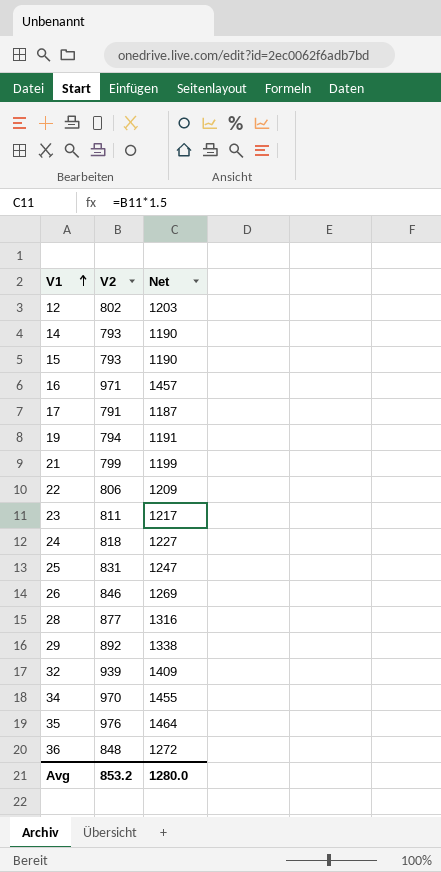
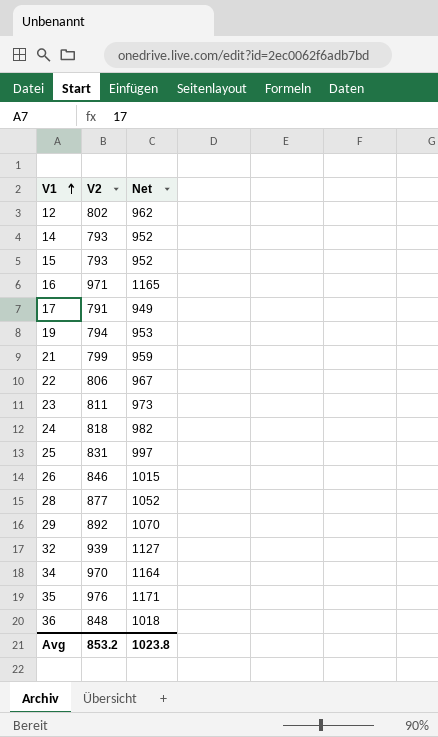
column Net | formula: [V2] * 1.5 -> [V2] * 1.2
Avg | Net: 1280.0 -> 1023.8

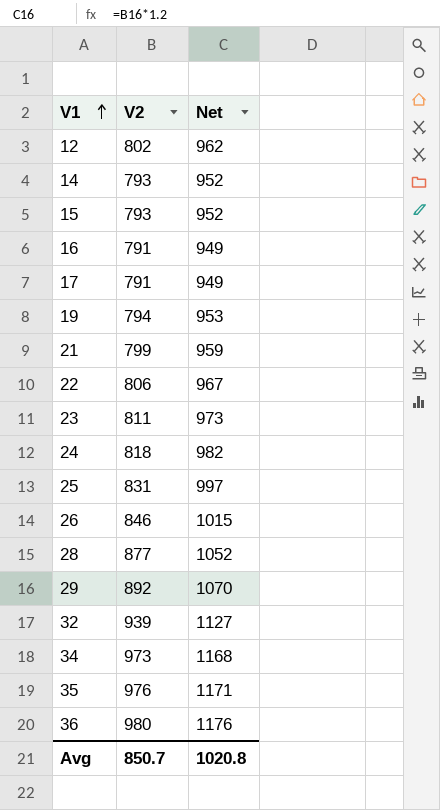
16 | V2: 971 -> 791
16 | Net: 1165 -> 949
34 | V2: 970 -> 973
34 | Net: 1164 -> 1168
36 | V2: 848 -> 980
36 | Net: 1018 -> 1176
Avg | V2: 853.2 -> 850.7
Avg | Net: 1023.8 -> 1020.8

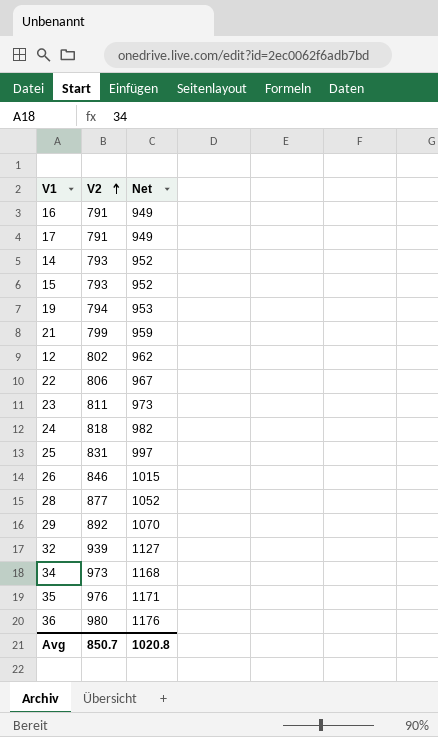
row order: V1 ascending -> V2 ascending

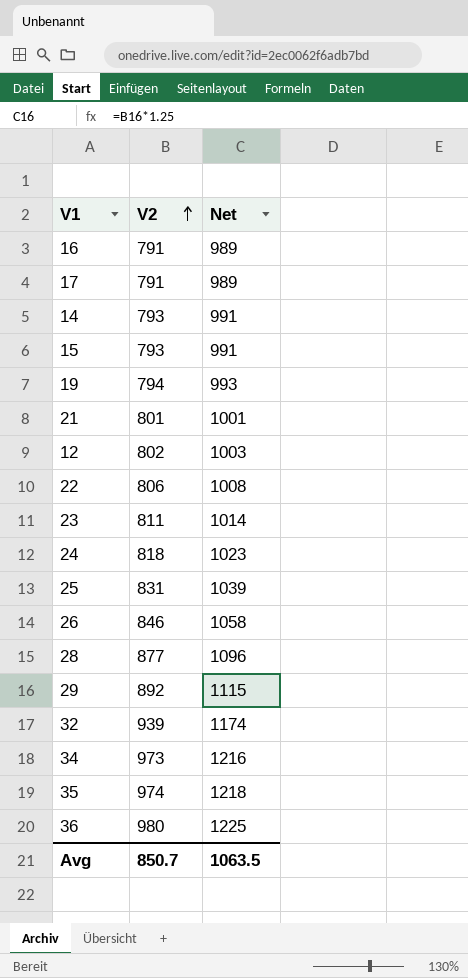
column Net | formula: [V2] * 1.2 -> [V2] * 1.25
21 | V2: 799 -> 801
35 | V2: 976 -> 974
Avg | Net: 1020.8 -> 1063.5

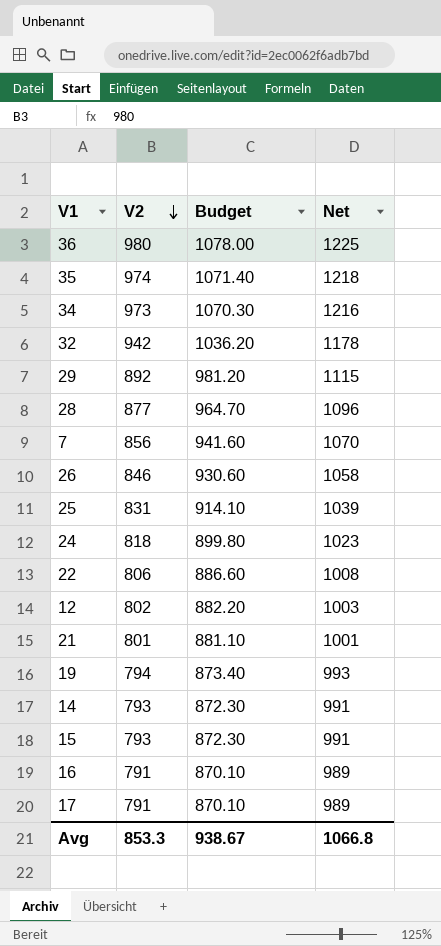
row order: V2 ascending -> V2 descending
column Budget | formula: none -> [V2] * 1.1
row 23: 811 | 1014 -> none
32 | V2: 939 -> 942
32 | Net: 1174 -> 1178
row 7: none -> 856 | 941.60 | 1070
Avg | V2: 850.7 -> 853.3
Avg | Net: 1063.5 -> 1066.8

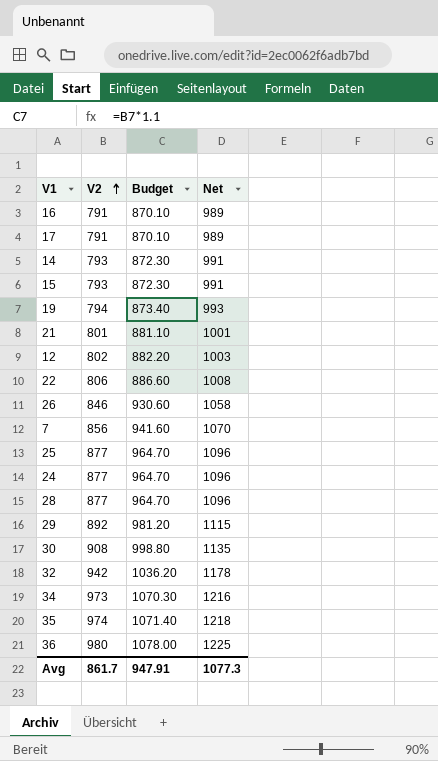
row order: V2 descending -> V2 ascending
25 | V2: 831 -> 877
25 | Budget: 914.10 -> 964.70
25 | Net: 1039 -> 1096
24 | V2: 818 -> 877
24 | Budget: 899.80 -> 964.70
24 | Net: 1023 -> 1096
row 30: none -> 908 | 998.80 | 1135
Avg | V2: 853.3 -> 861.7
Avg | Budget: 938.67 -> 947.91
Avg | Net: 1066.8 -> 1077.3

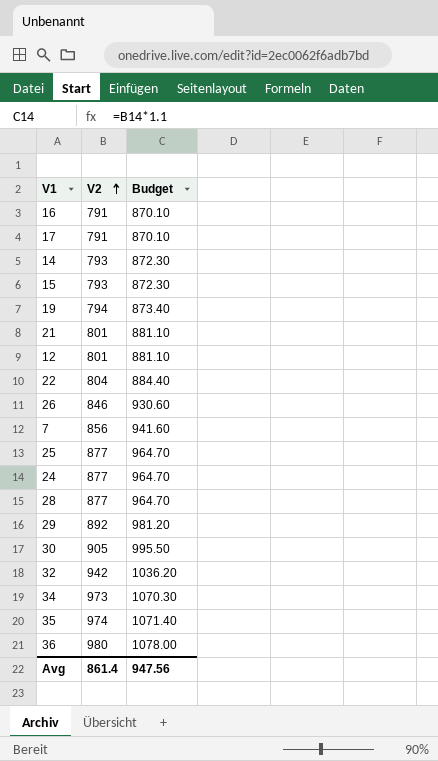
column Net | formula: [V2] * 1.25 -> none
12 | V2: 802 -> 801
12 | Budget: 882.20 -> 881.10
22 | V2: 806 -> 804
22 | Budget: 886.60 -> 884.40
30 | V2: 908 -> 905
30 | Budget: 998.80 -> 995.50
Avg | V2: 861.7 -> 861.4
Avg | Budget: 947.91 -> 947.56

